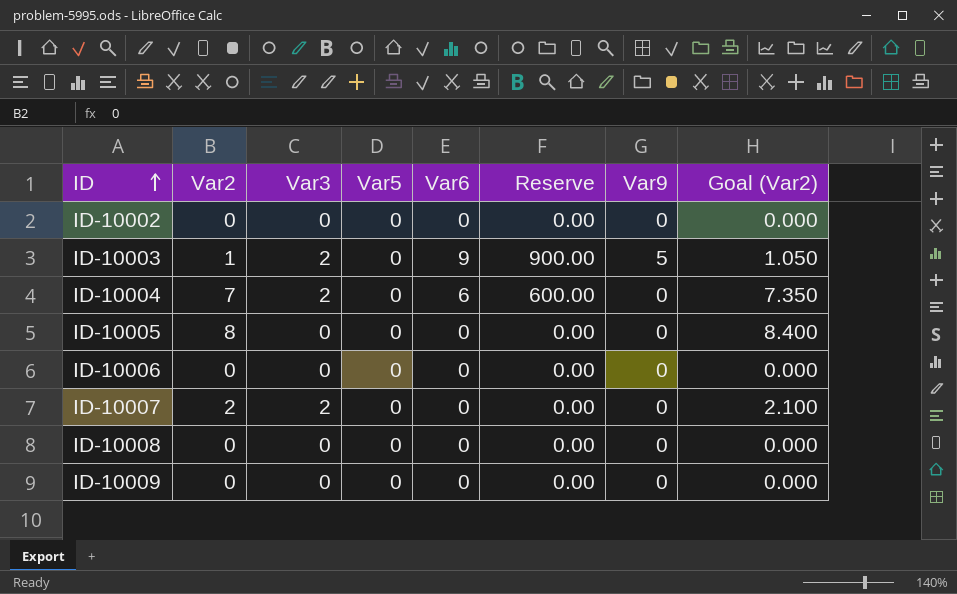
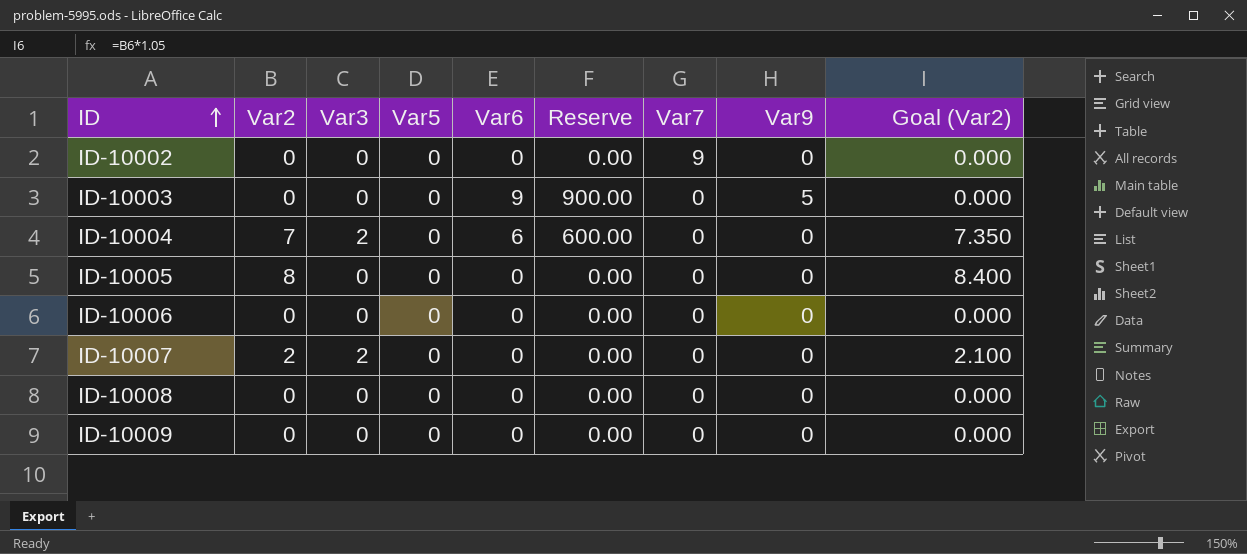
column Var7 | position: none -> 7
ID-10003 | Var2: 1 -> 0
ID-10003 | Var3: 2 -> 0
ID-10003 | Goal (Var2): 1.050 -> 0.000

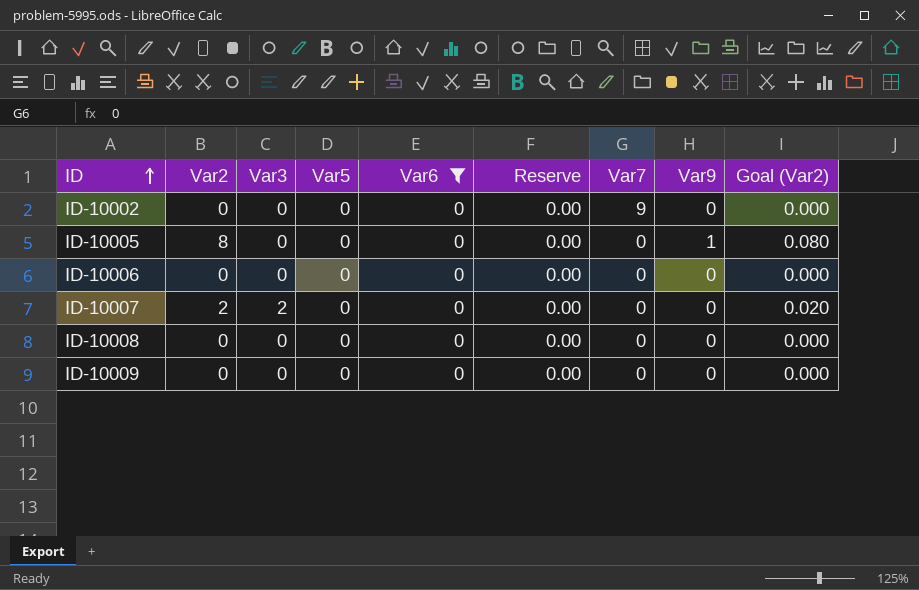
filter: none -> Var6 = 0
column Goal (Var2) | formula: [Var2] * 1.05 -> [Var2] * 0.01
ID-10005 | Var9: 0 -> 1

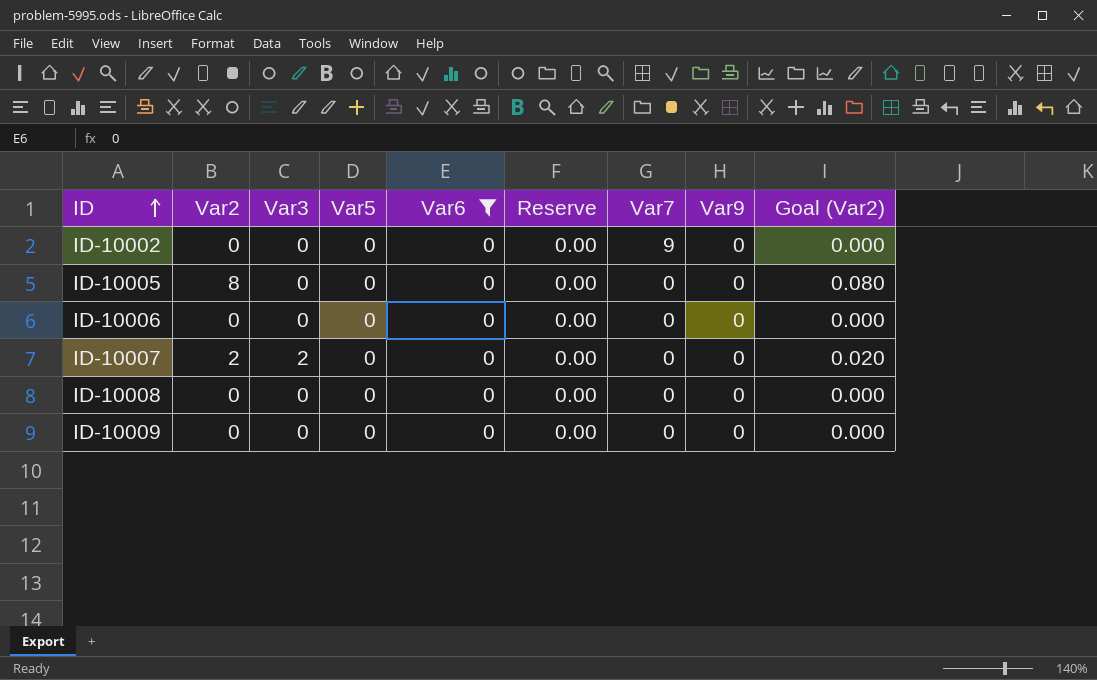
ID-10005 | Var9: 1 -> 0

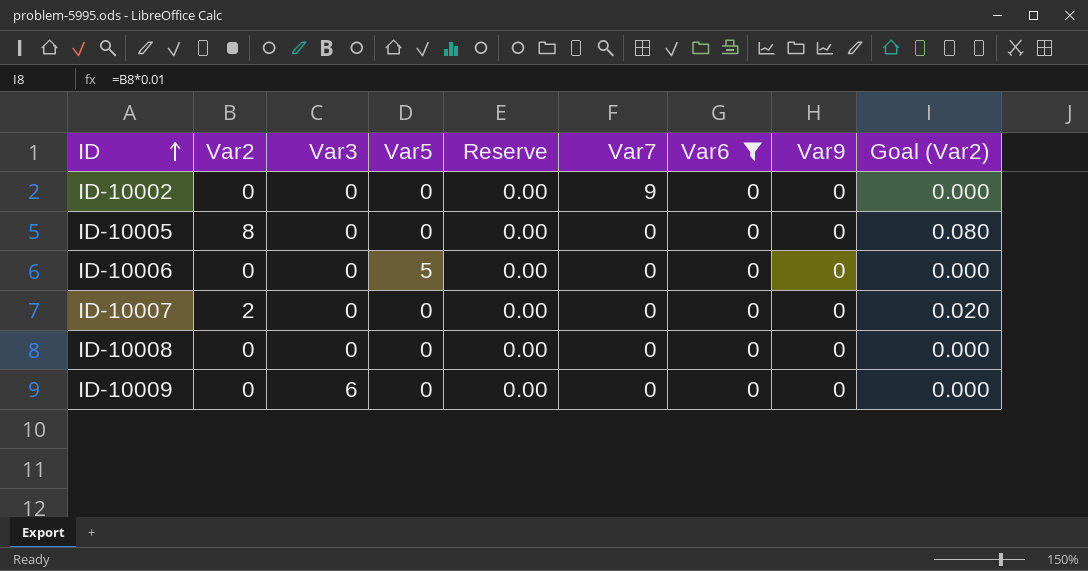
column Var6 | position: 5 -> 7
ID-10006 | Var5: 0 -> 5
ID-10007 | Var3: 2 -> 0
ID-10009 | Var3: 0 -> 6

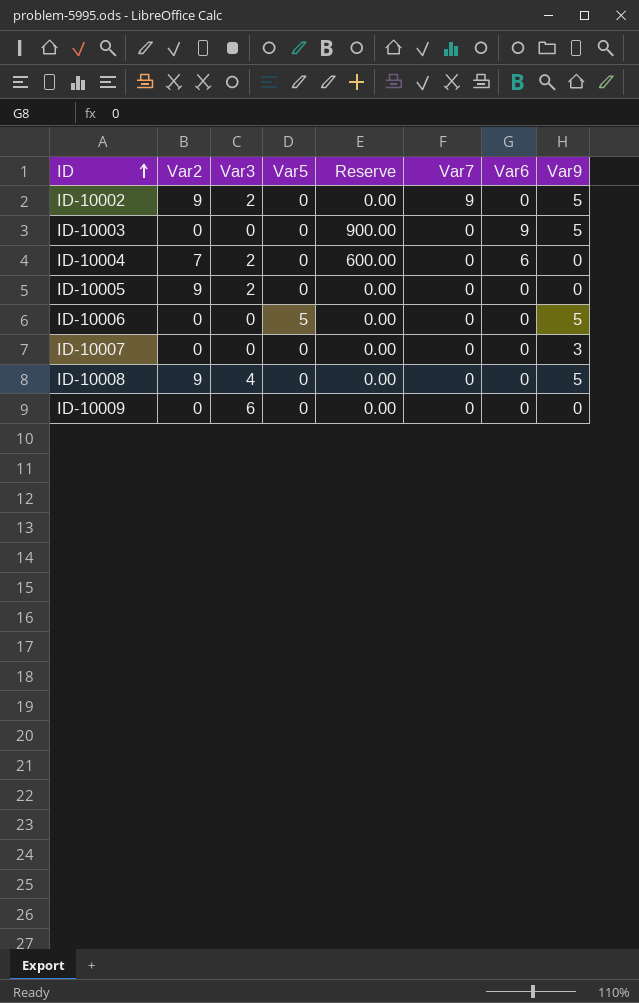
filter: Var6 = 0 -> none
column Goal (Var2) | formula: [Var2] * 0.01 -> none
ID-10002 | Var2: 0 -> 9
ID-10002 | Var3: 0 -> 2
ID-10002 | Var9: 0 -> 5
ID-10005 | Var2: 8 -> 9
ID-10005 | Var3: 0 -> 2
ID-10006 | Var9: 0 -> 5
ID-10007 | Var2: 2 -> 0
ID-10007 | Var9: 0 -> 3
ID-10008 | Var2: 0 -> 9
ID-10008 | Var3: 0 -> 4
ID-10008 | Var9: 0 -> 5

